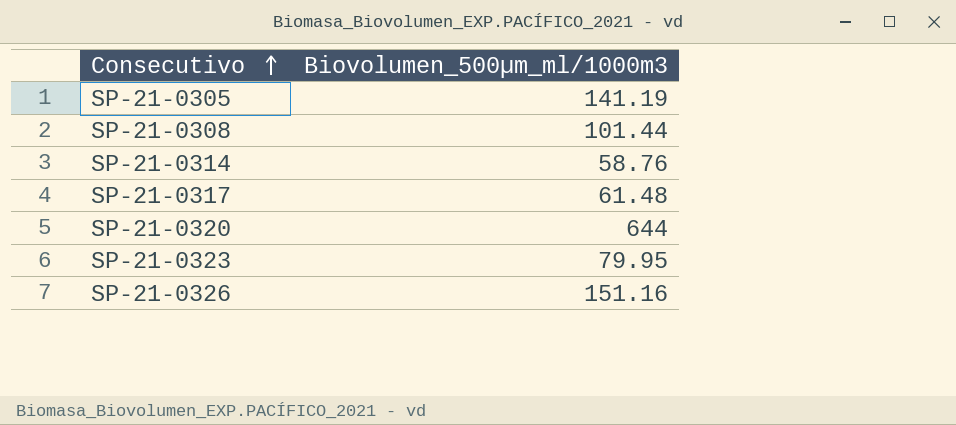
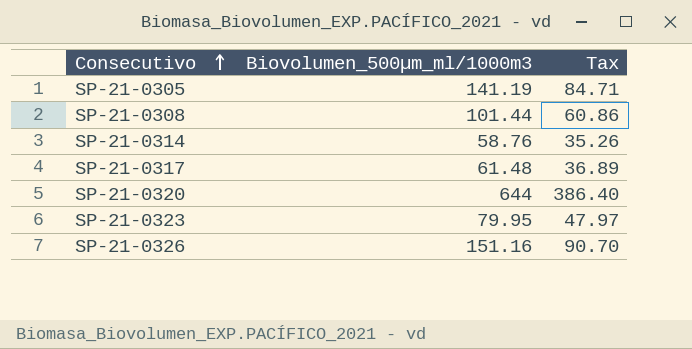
column Tax | formula: none -> [Biovolumen_500µm_ml/1000m3] * 0.6

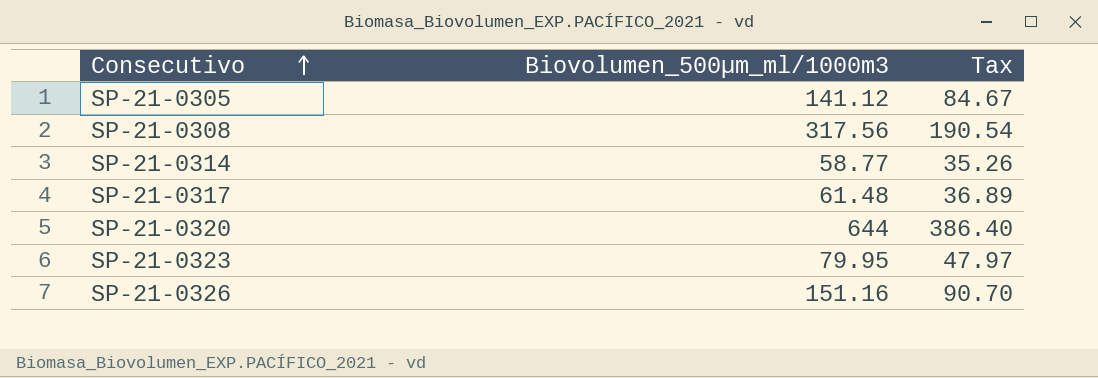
SP-21-0305 | Biovolumen_500µm_ml/1000m3: 141.19 -> 141.12
SP-21-0305 | Tax: 84.71 -> 84.67
SP-21-0308 | Biovolumen_500µm_ml/1000m3: 101.44 -> 317.56
SP-21-0308 | Tax: 60.86 -> 190.54
SP-21-0314 | Biovolumen_500µm_ml/1000m3: 58.76 -> 58.77

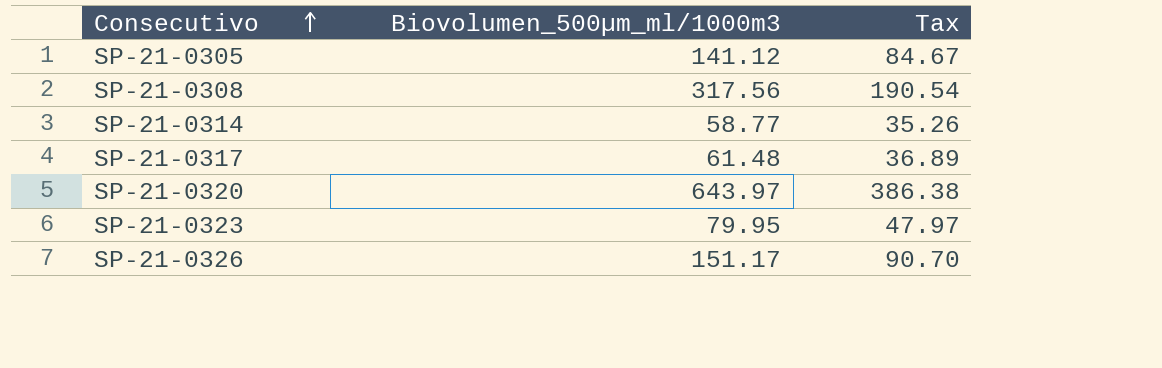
SP-21-0320 | Biovolumen_500µm_ml/1000m3: 644 -> 643.97
SP-21-0320 | Tax: 386.40 -> 386.38
SP-21-0326 | Biovolumen_500µm_ml/1000m3: 151.16 -> 151.17

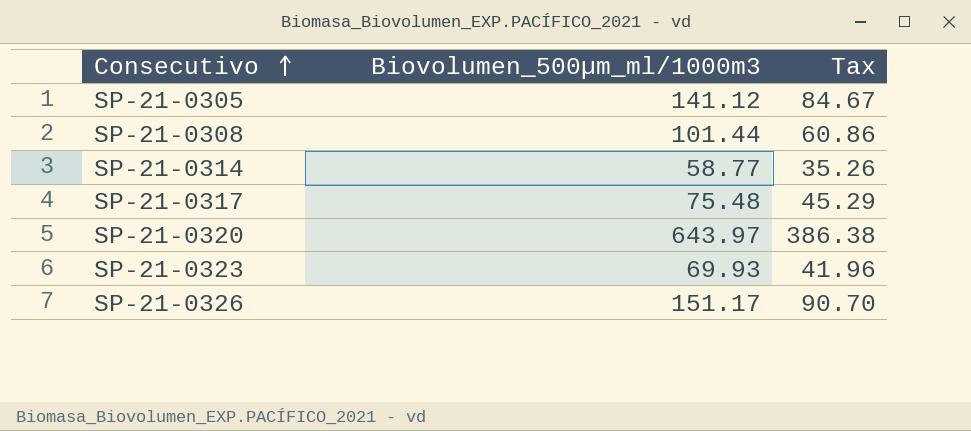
SP-21-0308 | Biovolumen_500µm_ml/1000m3: 317.56 -> 101.44
SP-21-0308 | Tax: 190.54 -> 60.86
SP-21-0317 | Biovolumen_500µm_ml/1000m3: 61.48 -> 75.48
SP-21-0317 | Tax: 36.89 -> 45.29
SP-21-0323 | Biovolumen_500µm_ml/1000m3: 79.95 -> 69.93
SP-21-0323 | Tax: 47.97 -> 41.96

